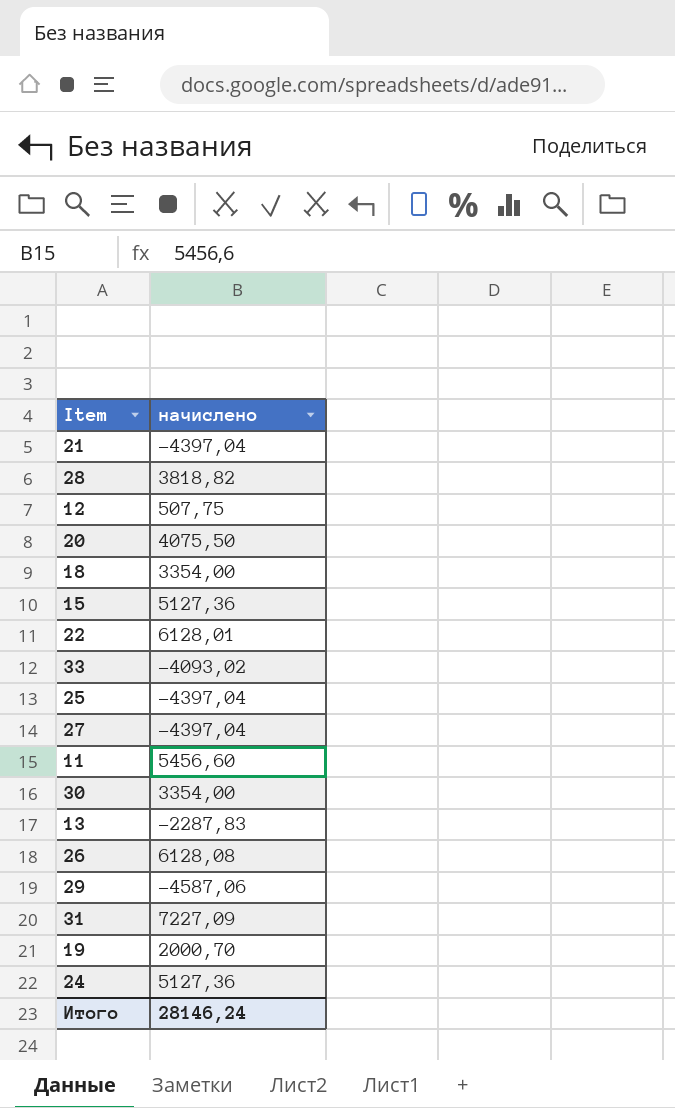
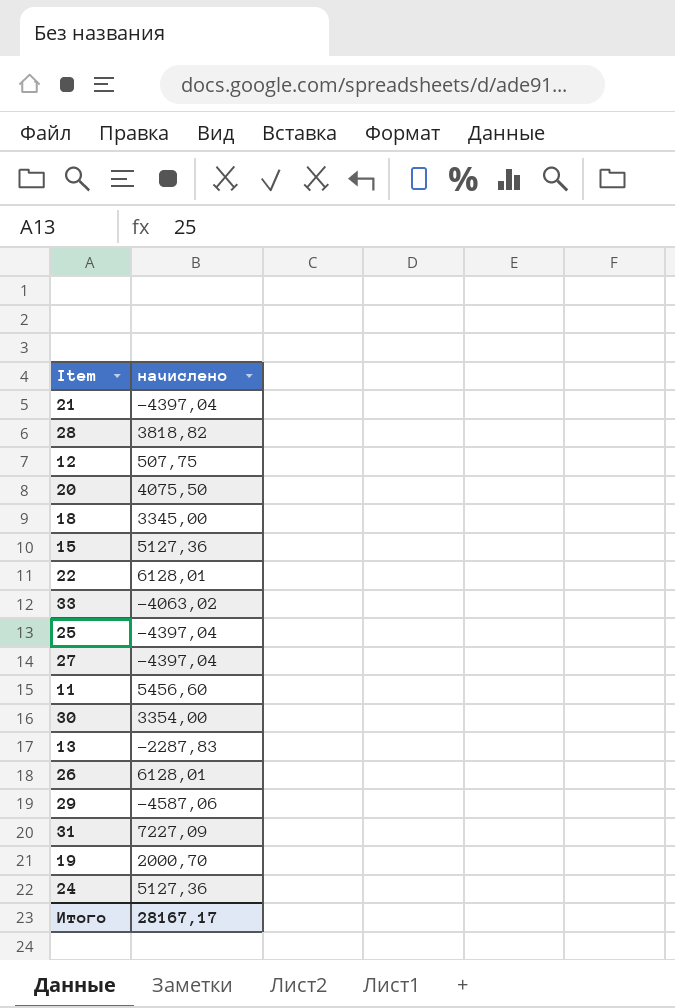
18 | начислено: 3354,00 -> 3345,00
33 | начислено: -4093,02 -> -4063,02
26 | начислено: 6128,08 -> 6128,01
Итого | начислено: 28146,24 -> 28167,17

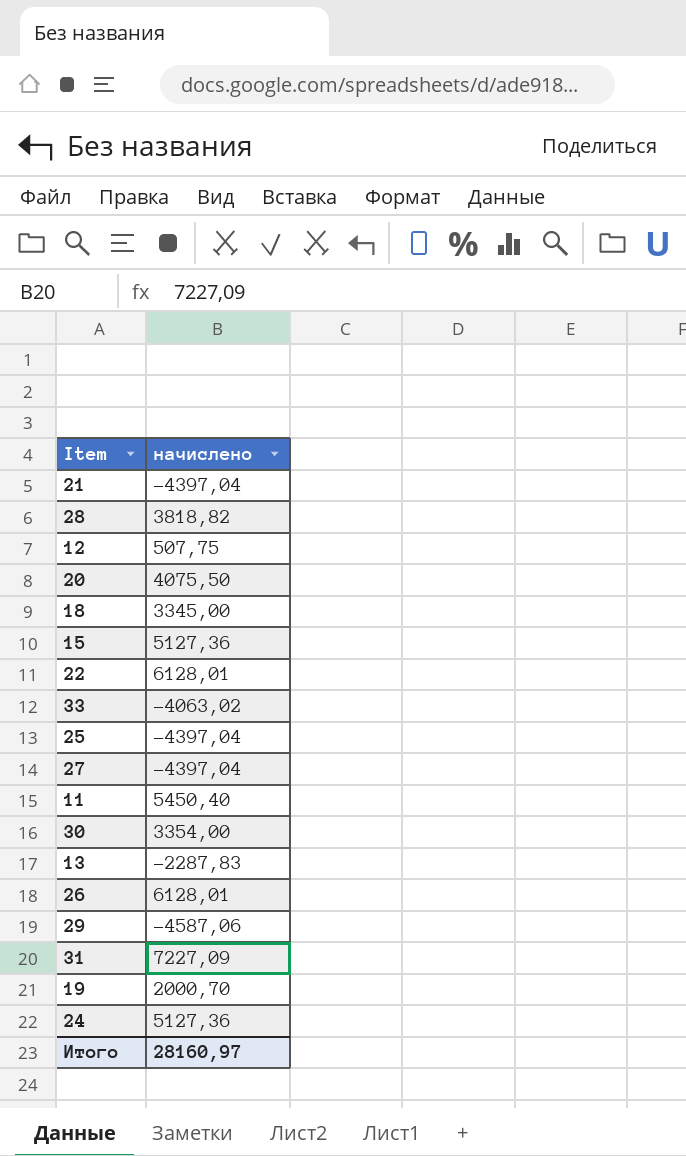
11 | начислено: 5456,60 -> 5450,40
Итого | начислено: 28167,17 -> 28160,97

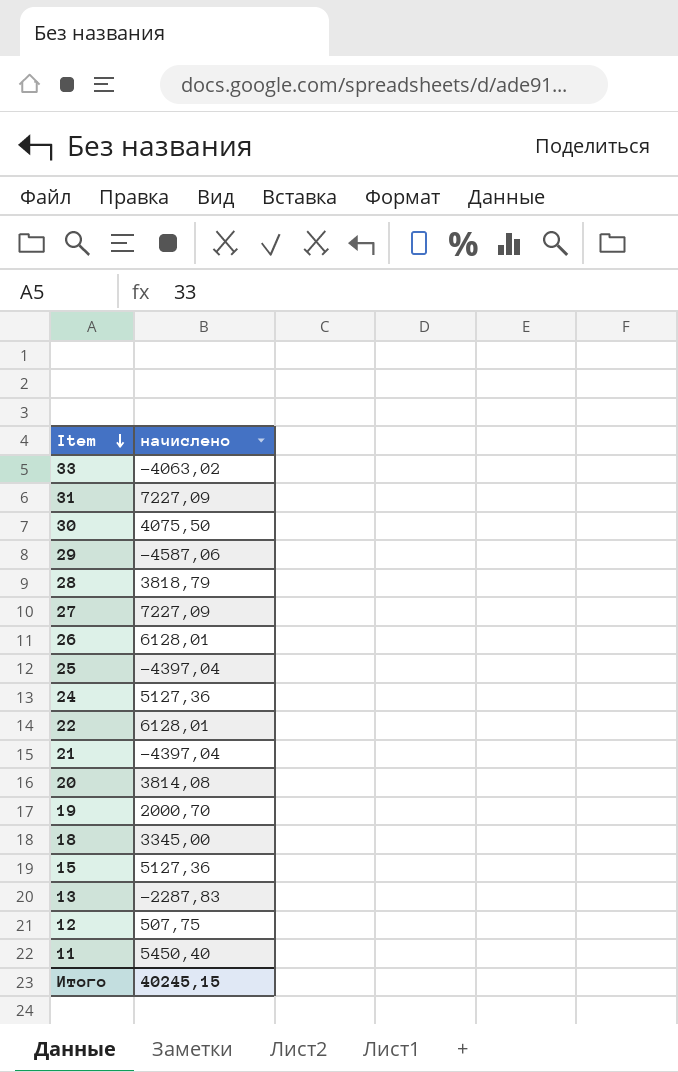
row order: none -> Item descending
30 | начислено: 3354,00 -> 4075,50
28 | начислено: 3818,82 -> 3818,79
27 | начислено: -4397,04 -> 7227,09
20 | начислено: 4075,50 -> 3814,08
Итого | начислено: 28160,97 -> 40245,15

